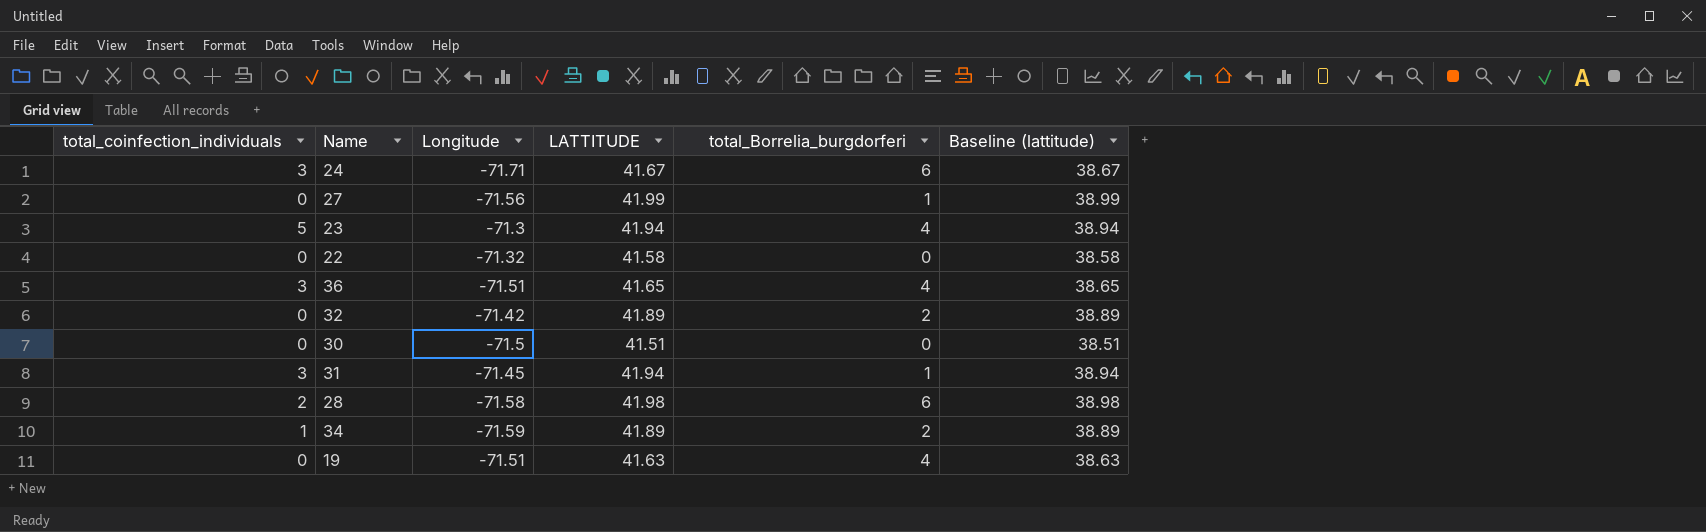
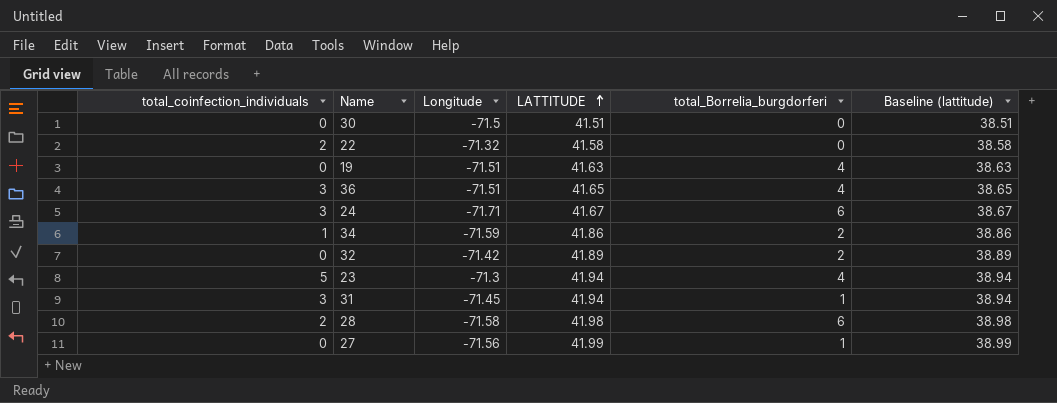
row order: none -> LATTITUDE ascending
22 | total_coinfection_individuals: 0 -> 2
34 | LATTITUDE: 41.89 -> 41.86
34 | Baseline (lattitude): 38.89 -> 38.86

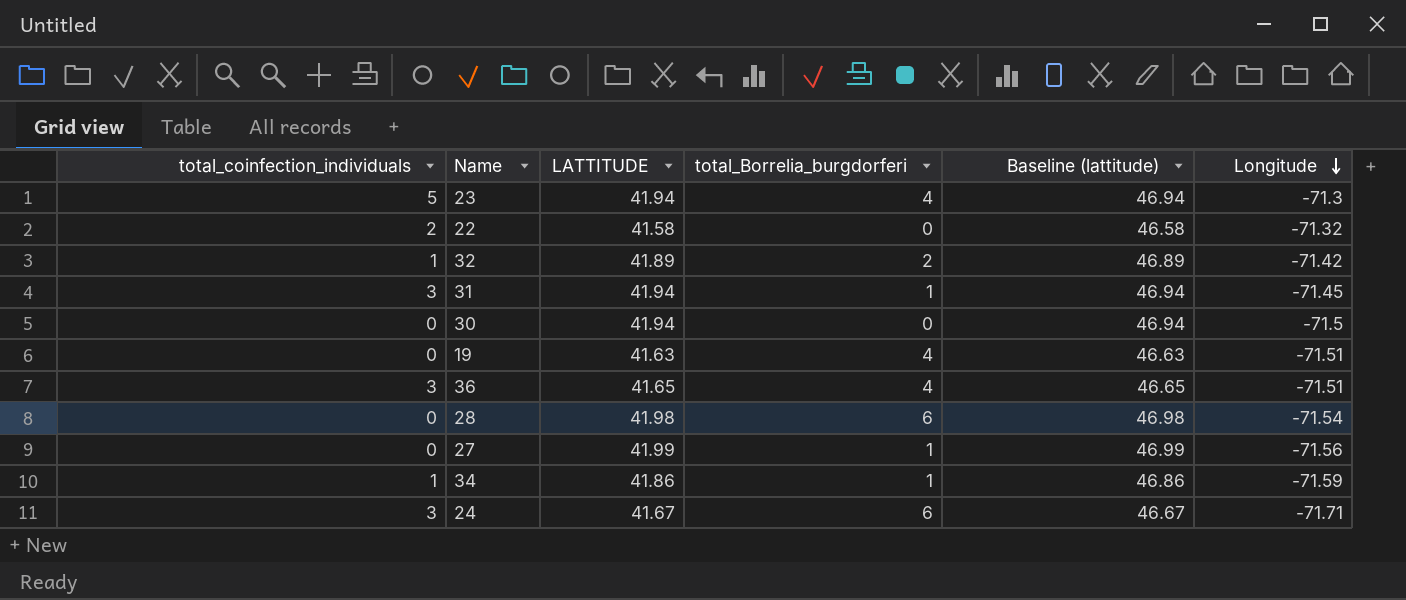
row order: LATTITUDE ascending -> Longitude descending
column Baseline (lattitude) | formula: [LATTITUDE] - 3 -> [LATTITUDE] + 5
column Longitude | position: 3 -> 6
32 | total_coinfection_individuals: 0 -> 1
30 | LATTITUDE: 41.51 -> 41.94
28 | total_coinfection_individuals: 2 -> 0
28 | Longitude: -71.58 -> -71.54
34 | total_Borrelia_burgdorferi: 2 -> 1

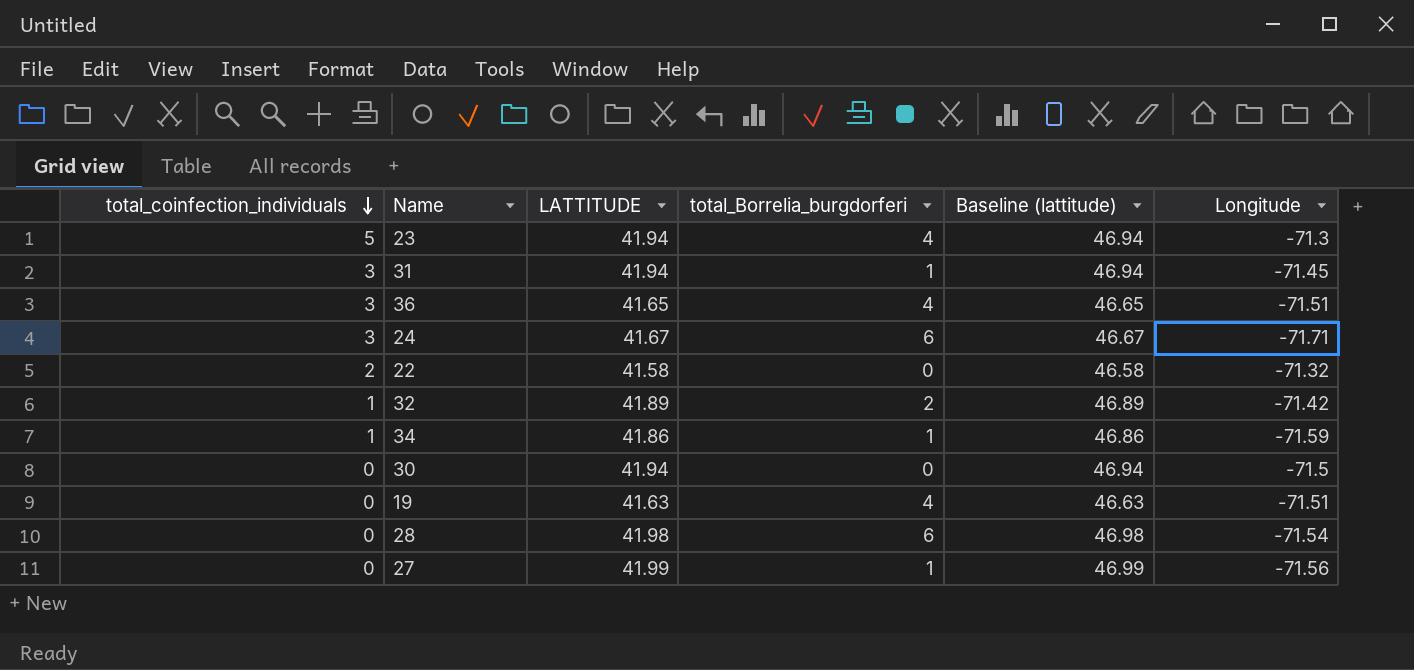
row order: Longitude descending -> total_coinfection_individuals descending

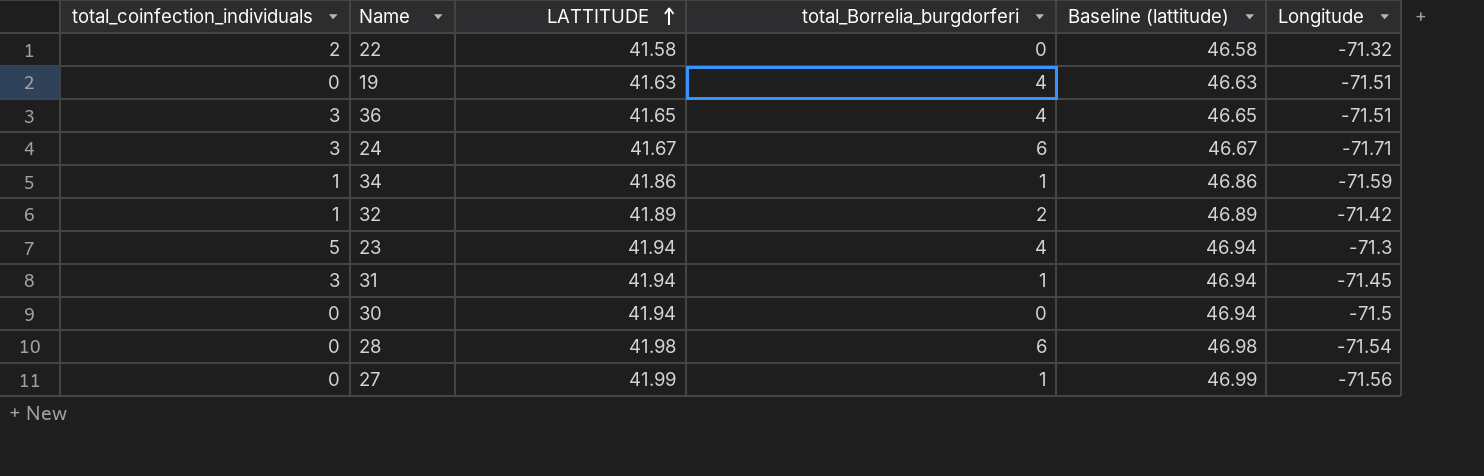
row order: total_coinfection_individuals descending -> LATTITUDE ascending

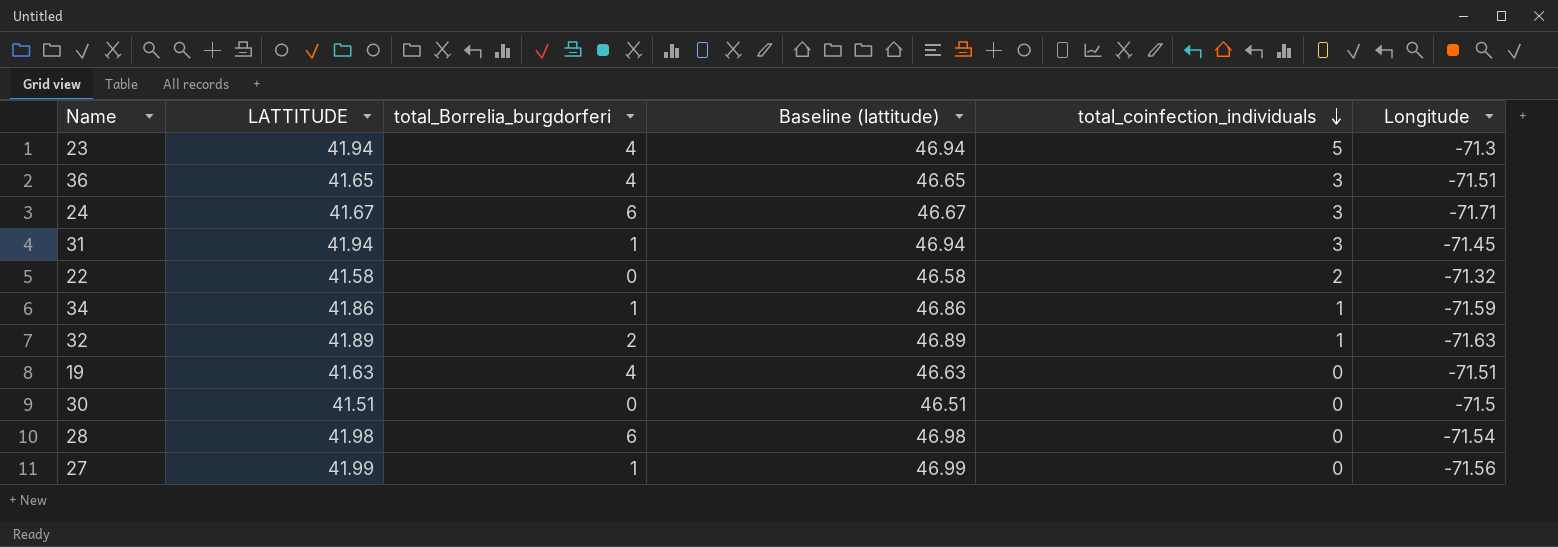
row order: LATTITUDE ascending -> total_coinfection_individuals descending
column total_coinfection_individuals | position: 1 -> 5
32 | Longitude: -71.42 -> -71.63
30 | LATTITUDE: 41.94 -> 41.51
30 | Baseline (lattitude): 46.94 -> 46.51

